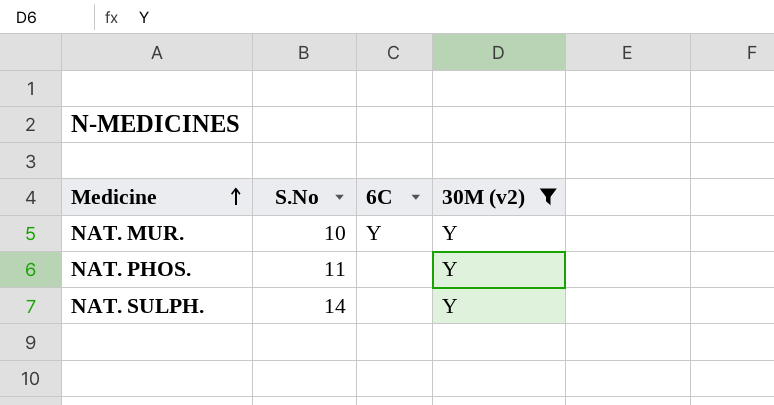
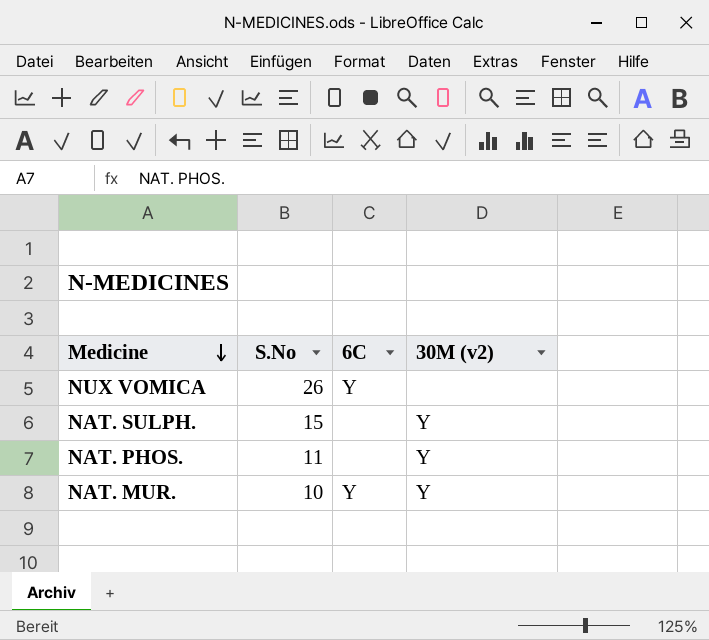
filter: 30M (v2) = Y -> none
row order: Medicine ascending -> Medicine descending
NAT. SULPH. | S.No: 14 -> 15

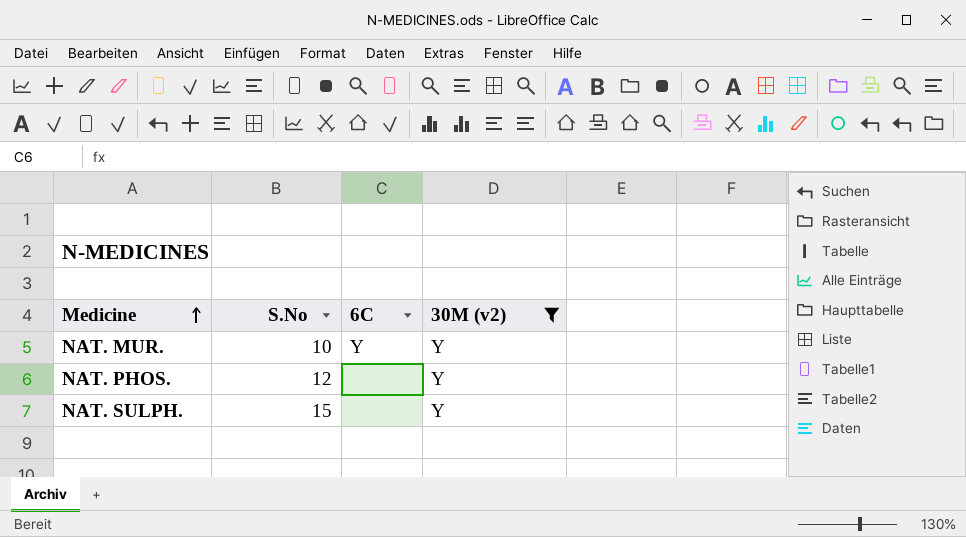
filter: none -> 30M (v2) = Y
row order: Medicine descending -> Medicine ascending
NAT. PHOS. | S.No: 11 -> 12

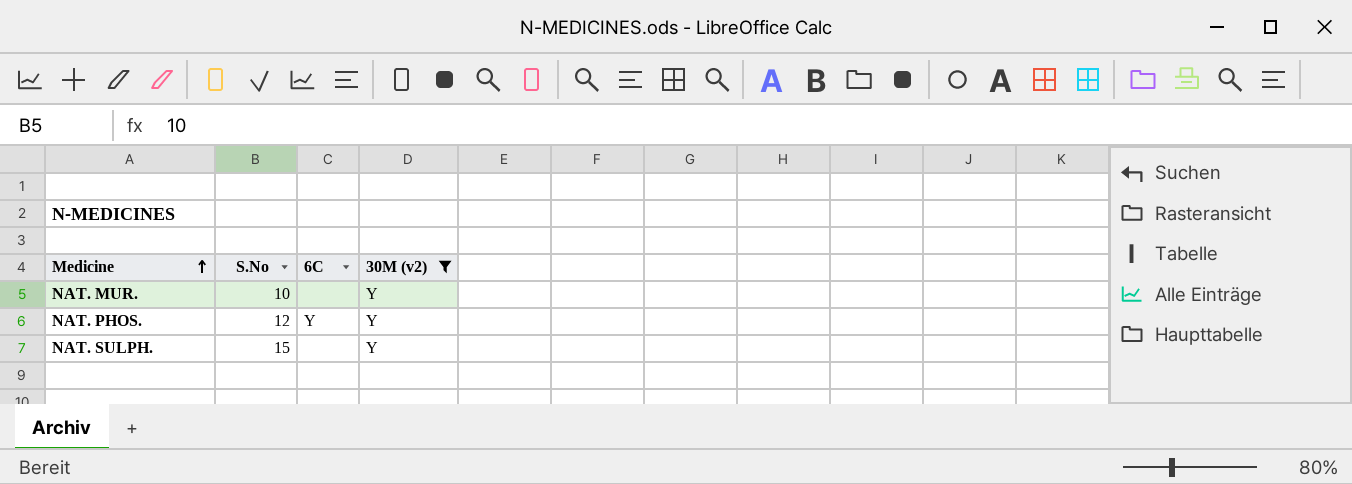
NAT. MUR. | 6C: Y -> none
NAT. PHOS. | 6C: none -> Y

